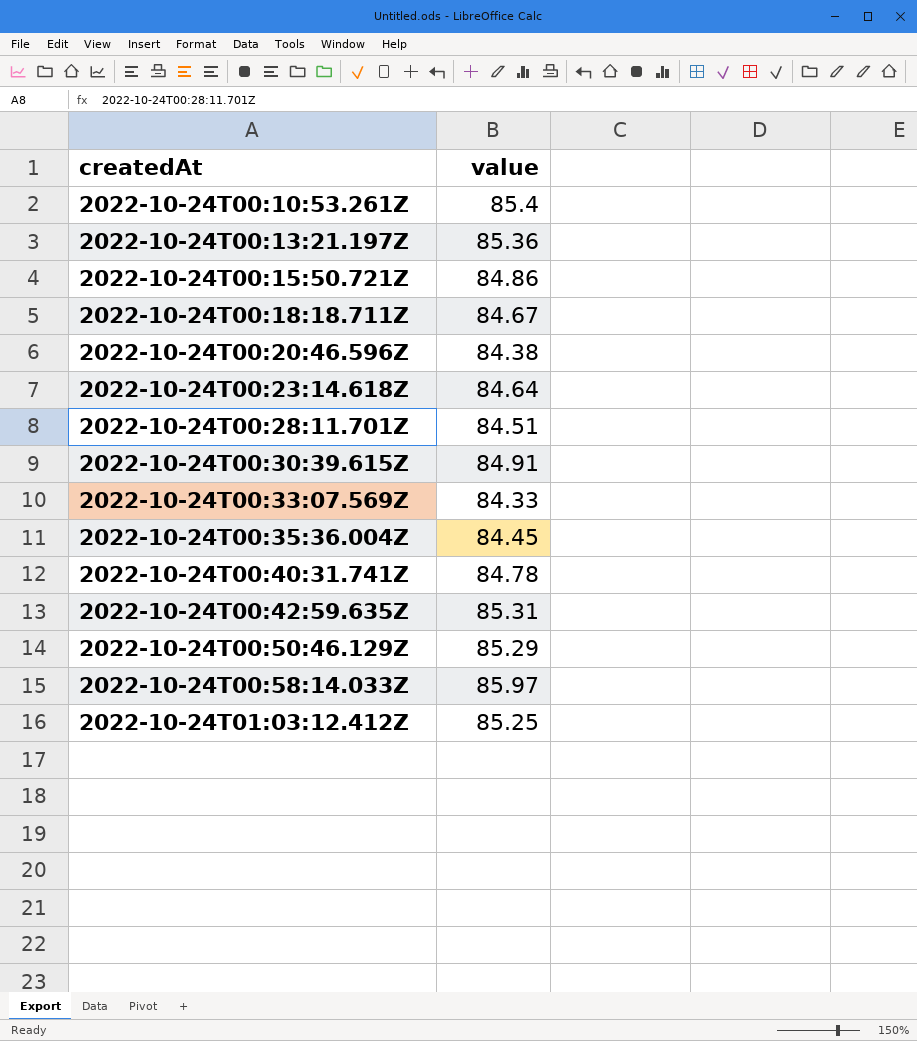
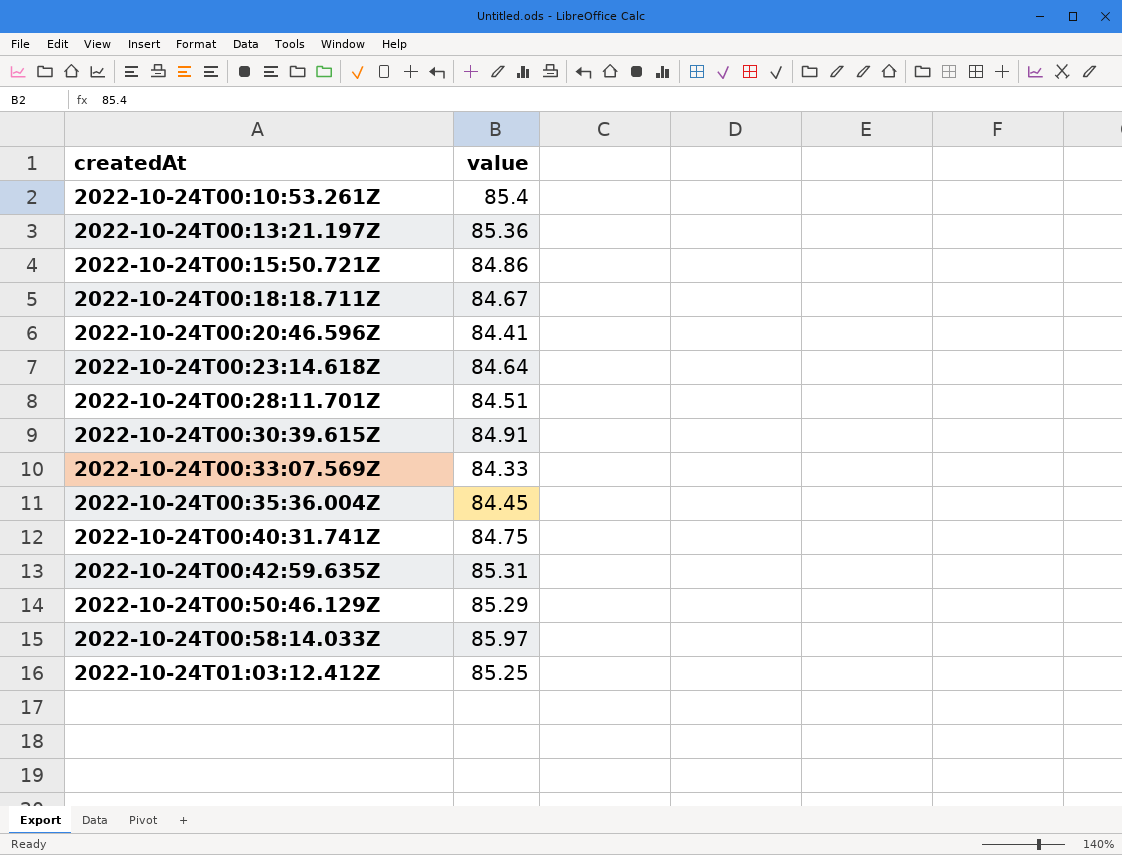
2022-10-24T00:20:46.596Z | value: 84.38 -> 84.41
2022-10-24T00:40:31.741Z | value: 84.78 -> 84.75

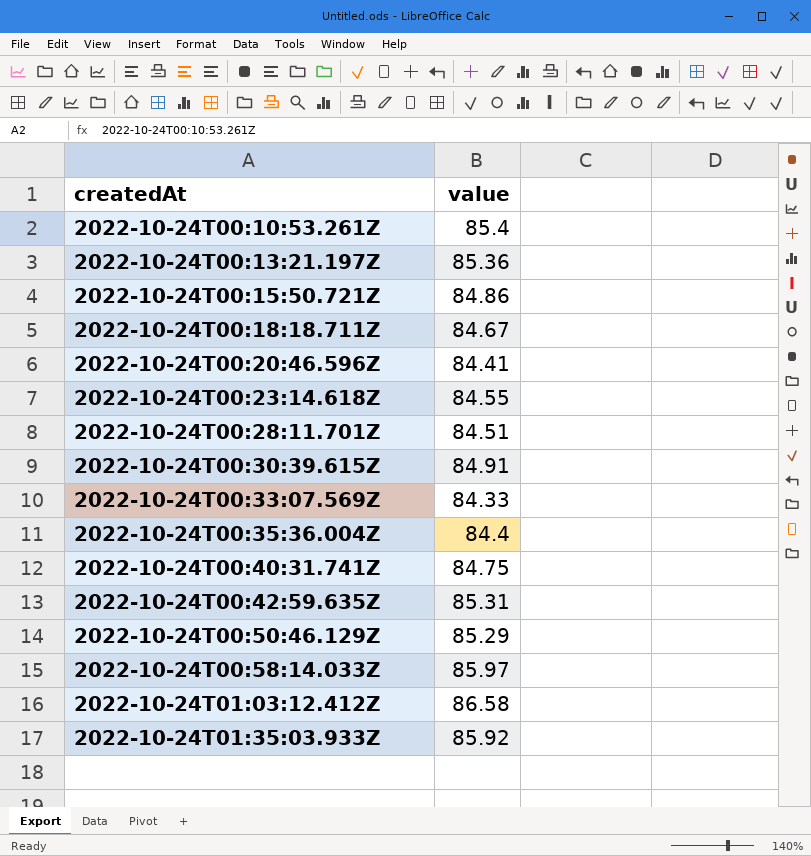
2022-10-24T00:23:14.618Z | value: 84.64 -> 84.55
2022-10-24T00:35:36.004Z | value: 84.45 -> 84.4
2022-10-24T01:03:12.412Z | value: 85.25 -> 86.58
row 2022-10-24T01:35:03.933Z: none -> 85.92

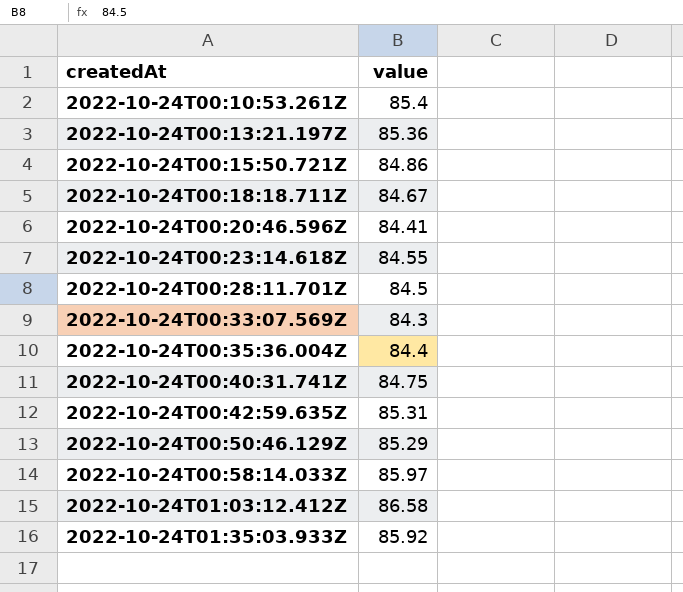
row 2022-10-24T00:30:39.615Z: 84.91 -> none
2022-10-24T00:28:11.701Z | value: 84.51 -> 84.5
2022-10-24T00:33:07.569Z | value: 84.33 -> 84.3

